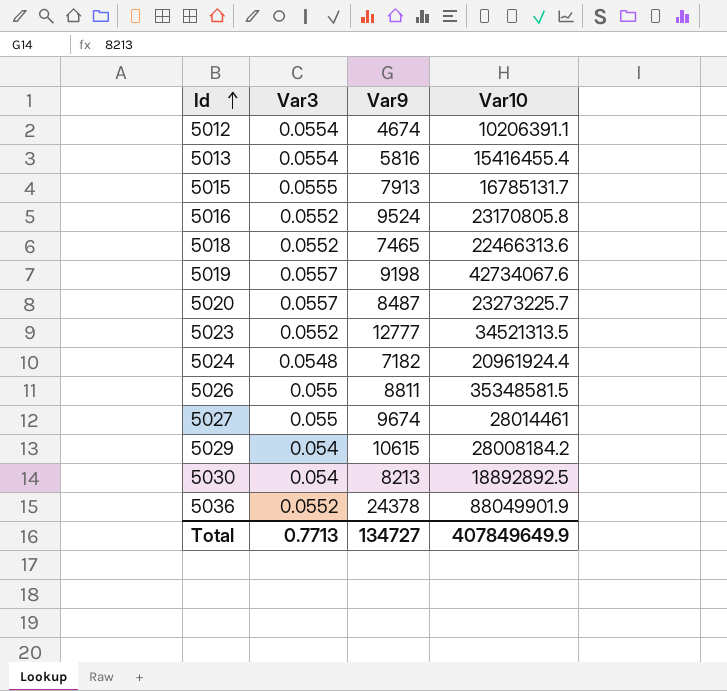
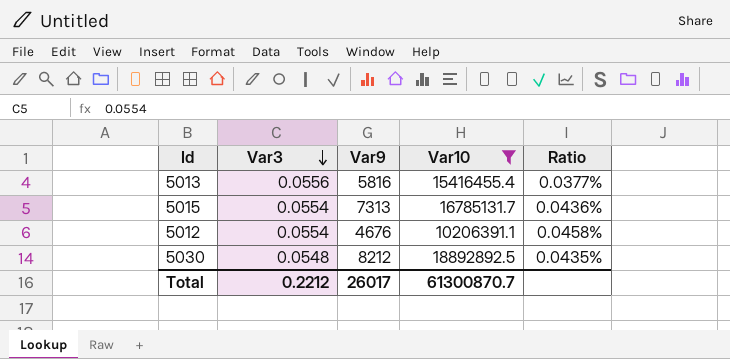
filter: none -> Var10 <= 18892892.5
row order: Id ascending -> Var3 descending
column Ratio | formula: none -> [Var9] / [Var10]
5013 | Var3: 0.0554 -> 0.0556
5015 | Var3: 0.0555 -> 0.0554
5015 | Var9: 7913 -> 7313
5012 | Var9: 4674 -> 4676
5030 | Var3: 0.054 -> 0.0548
5030 | Var9: 8213 -> 8212
Total | Var3: 0.7713 -> 0.2212
Total | Var9: 134727 -> 26017
Total | Var10: 407849649.9 -> 61300870.7

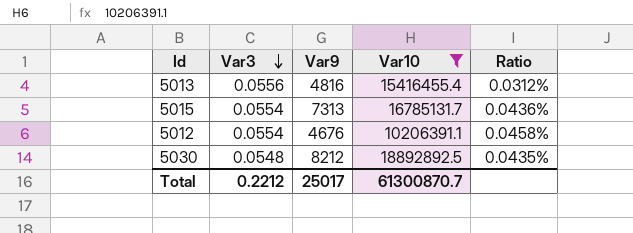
5013 | Var9: 5816 -> 4816
5013 | Ratio: 0.0377% -> 0.0312%
Total | Var9: 26017 -> 25017

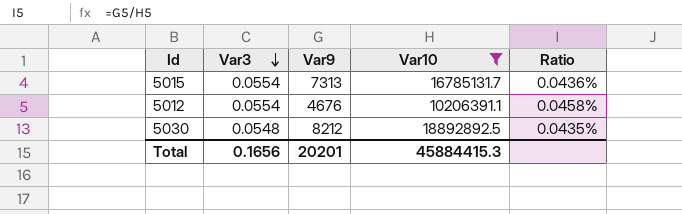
row 5013: 0.0556 | 4816 | 15416455.4 | 0.0312% -> none
Total | Var3: 0.2212 -> 0.1656
Total | Var9: 25017 -> 20201
Total | Var10: 61300870.7 -> 45884415.3

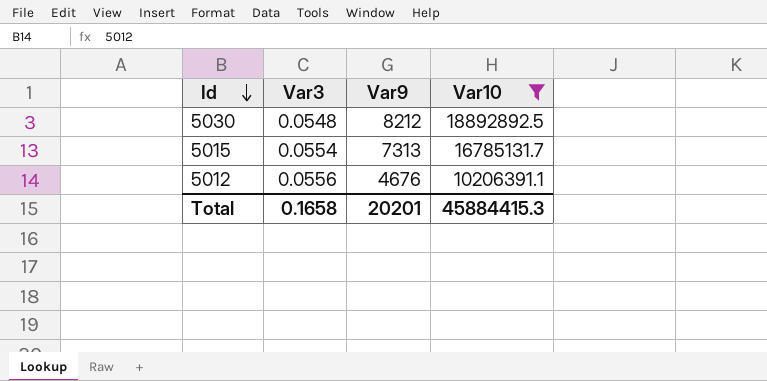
row order: Var3 descending -> Id descending
column Ratio | formula: [Var9] / [Var10] -> none
5012 | Var3: 0.0554 -> 0.0556
Total | Var3: 0.1656 -> 0.1658

